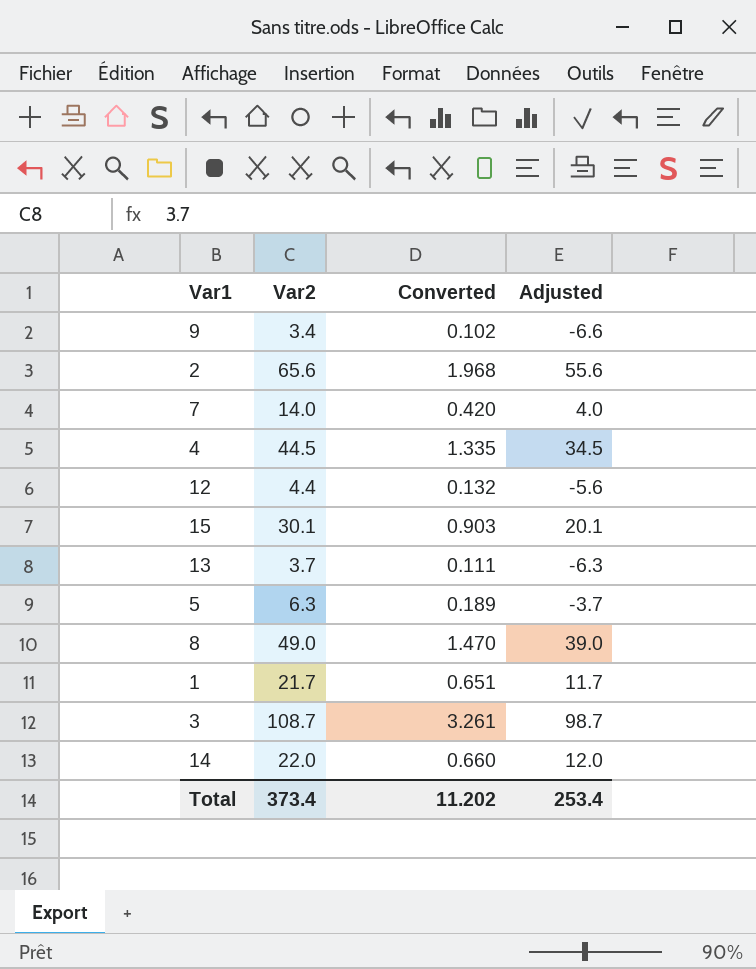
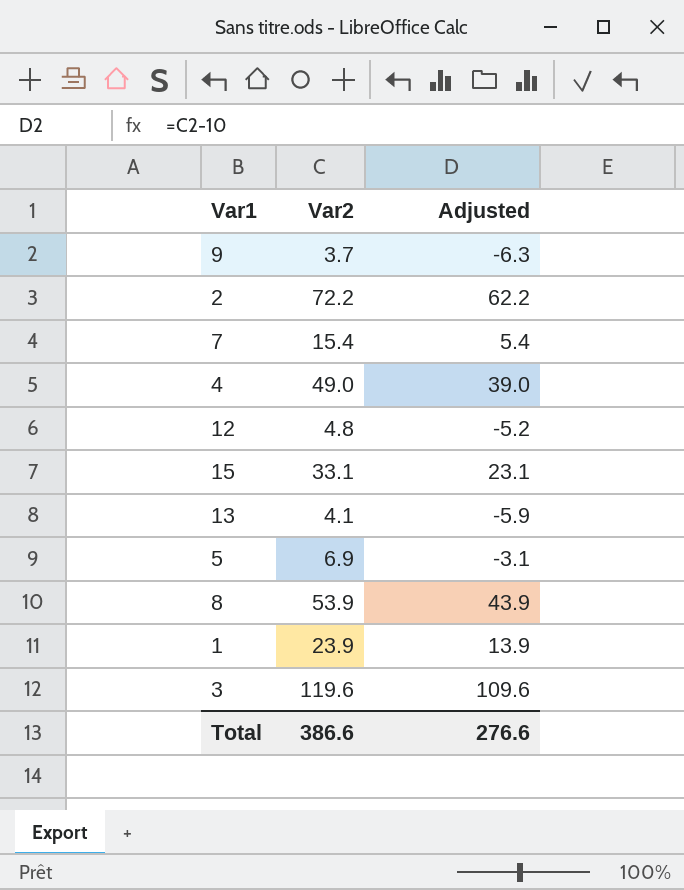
column Converted | formula: [Var2] * 0.03 -> none
row 14: 22.0 | 0.660 | 12.0 -> none
9 | Var2: 3.4 -> 3.7
9 | Adjusted: -6.6 -> -6.3
2 | Var2: 65.6 -> 72.2
2 | Adjusted: 55.6 -> 62.2
7 | Var2: 14.0 -> 15.4
7 | Adjusted: 4.0 -> 5.4
4 | Var2: 44.5 -> 49.0
4 | Adjusted: 34.5 -> 39.0
12 | Var2: 4.4 -> 4.8
12 | Adjusted: -5.6 -> -5.2
15 | Var2: 30.1 -> 33.1
15 | Adjusted: 20.1 -> 23.1
13 | Var2: 3.7 -> 4.1
13 | Adjusted: -6.3 -> -5.9
5 | Var2: 6.3 -> 6.9
5 | Adjusted: -3.7 -> -3.1
8 | Var2: 49.0 -> 53.9
8 | Adjusted: 39.0 -> 43.9
1 | Var2: 21.7 -> 23.9
1 | Adjusted: 11.7 -> 13.9
3 | Var2: 108.7 -> 119.6
3 | Adjusted: 98.7 -> 109.6
Total | Var2: 373.4 -> 386.6
Total | Adjusted: 253.4 -> 276.6

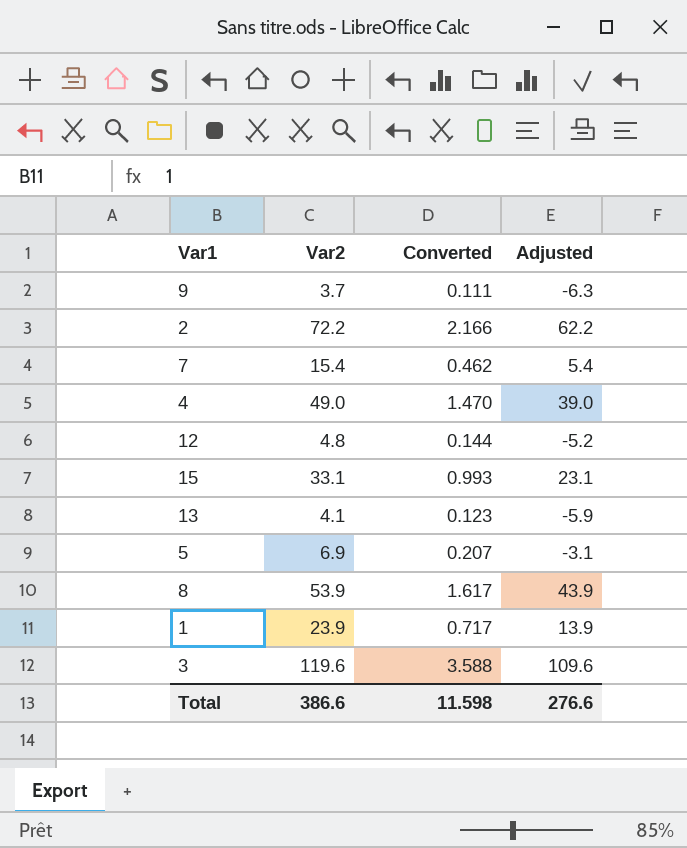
column Converted | formula: none -> [Var2] * 0.03

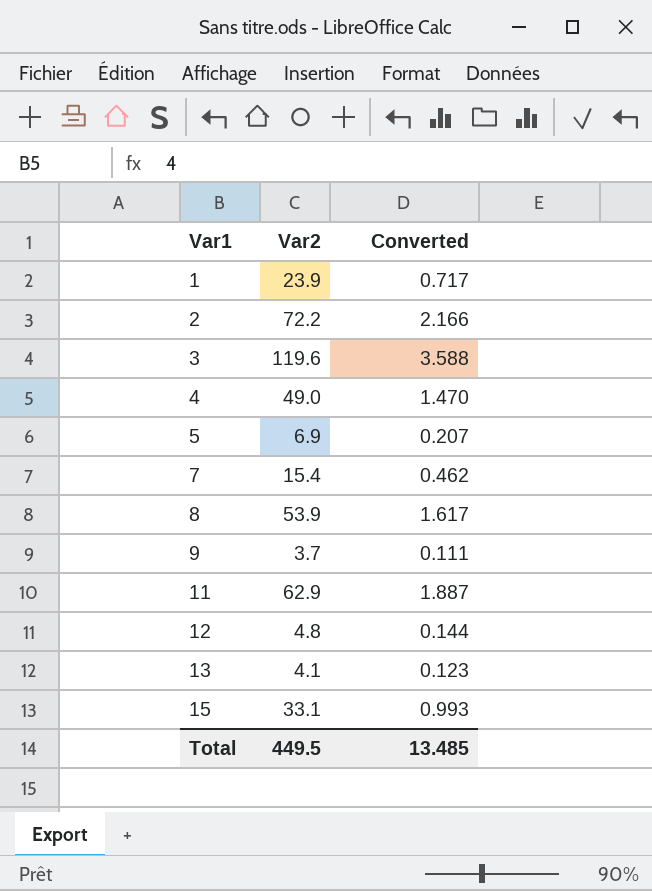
row order: none -> Var1 ascending
column Adjusted | formula: [Var2] - 10 -> none
row 11: none -> 62.9 | 1.887
Total | Var2: 386.6 -> 449.5
Total | Converted: 11.598 -> 13.485

